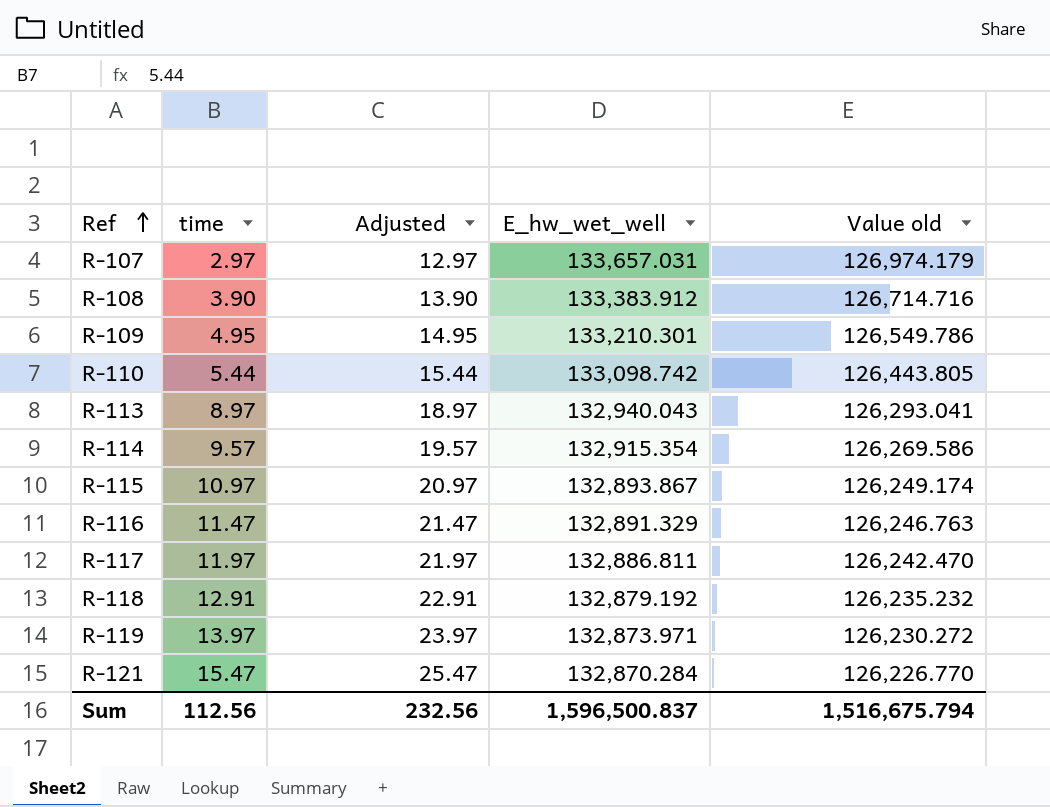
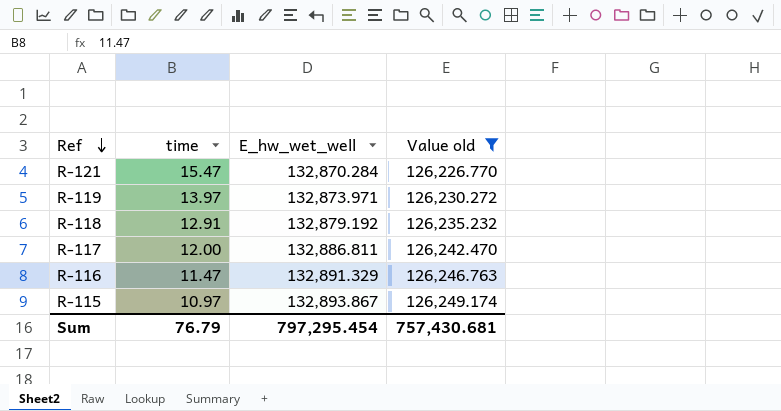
filter: none -> Value old <= 126,249.174
row order: Ref ascending -> Ref descending
column Adjusted | formula: [time] + 10 -> none
R-117 | time: 11.97 -> 12.00
Sum | time: 112.56 -> 76.79
Sum | E_hw_wet_well: 1,596,500.837 -> 797,295.454
Sum | Value old: 1,516,675.794 -> 757,430.681

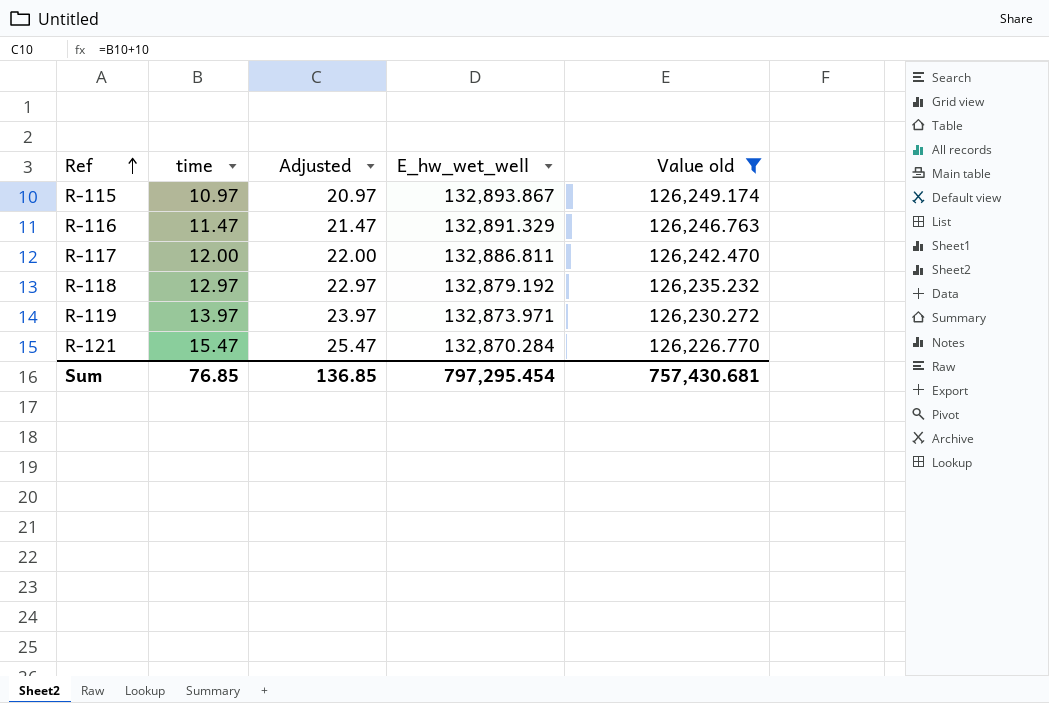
row order: Ref descending -> Ref ascending
column Adjusted | formula: none -> [time] + 10
R-118 | time: 12.91 -> 12.97
Sum | time: 76.79 -> 76.85

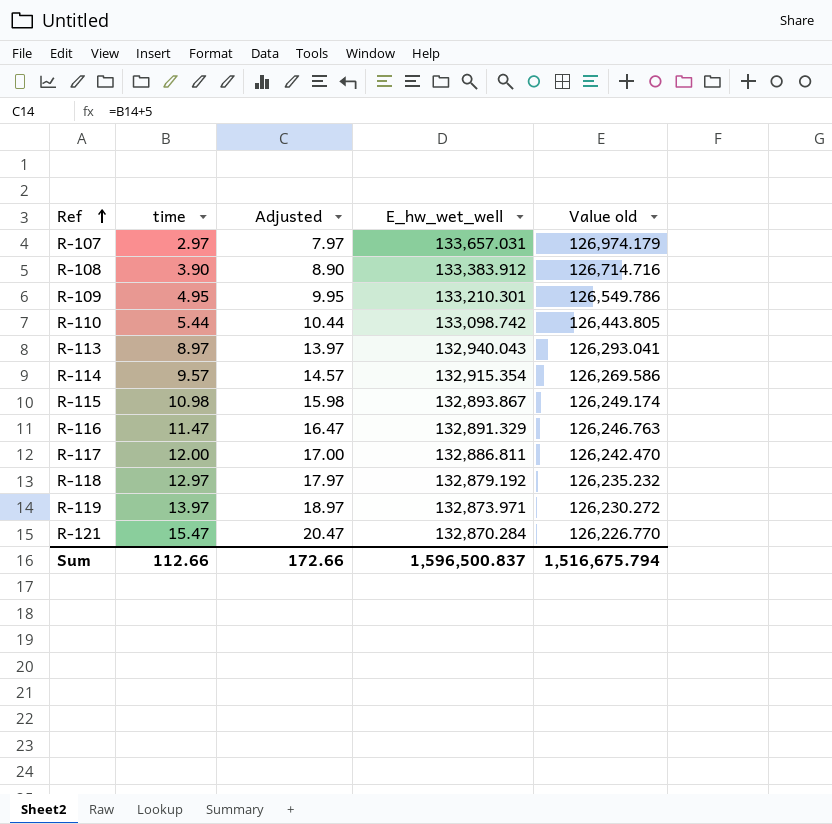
filter: Value old <= 126,249.174 -> none
column Adjusted | formula: [time] + 10 -> [time] + 5
R-115 | time: 10.97 -> 10.98
Sum | time: 76.85 -> 112.66
Sum | Adjusted: 136.85 -> 172.66
Sum | E_hw_wet_well: 797,295.454 -> 1,596,500.837
Sum | Value old: 757,430.681 -> 1,516,675.794

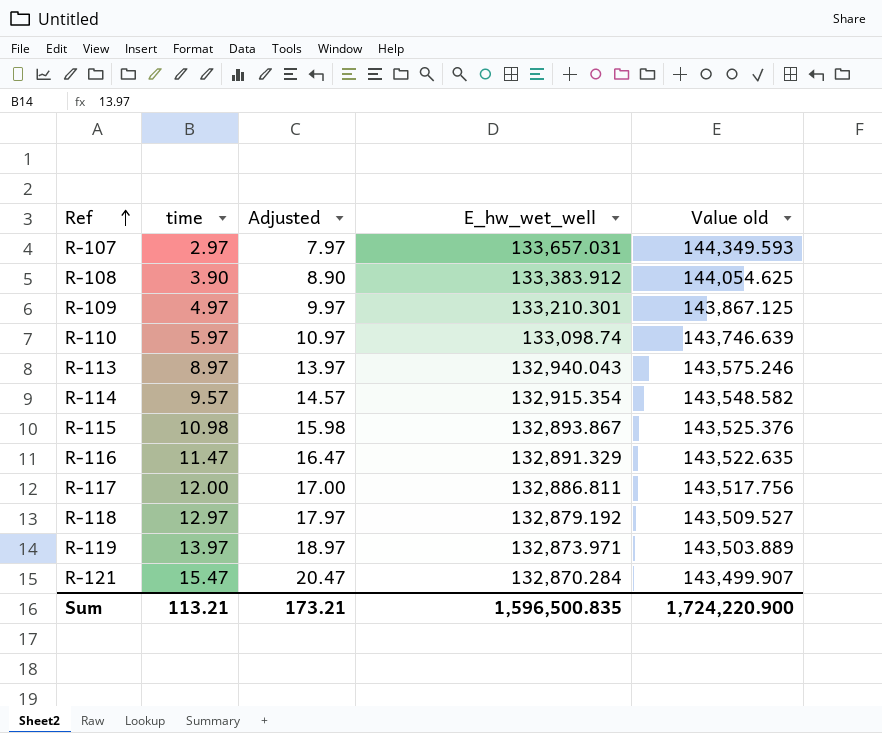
column Value old | formula: [E_hw_wet_well] * 0.95 -> [E_hw_wet_well] * 1.08
R-109 | time: 4.95 -> 4.97
R-109 | Adjusted: 9.95 -> 9.97
R-110 | time: 5.44 -> 5.97
R-110 | Adjusted: 10.44 -> 10.97
R-110 | E_hw_wet_well: 133,098.742 -> 133,098.74
Sum | time: 112.66 -> 113.21
Sum | Adjusted: 172.66 -> 173.21
Sum | E_hw_wet_well: 1,596,500.837 -> 1,596,500.835
Sum | Value old: 1,516,675.794 -> 1,724,220.900

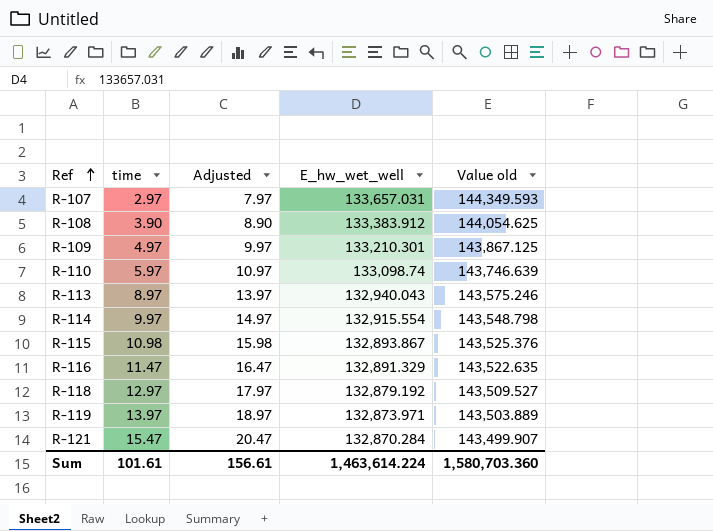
row R-117: 12.00 | 17.00 | 132,886.811 | 143,517.756 -> none
R-114 | time: 9.57 -> 9.97
R-114 | Adjusted: 14.57 -> 14.97
R-114 | E_hw_wet_well: 132,915.354 -> 132,915.554
R-114 | Value old: 143,548.582 -> 143,548.798
Sum | time: 113.21 -> 101.61
Sum | Adjusted: 173.21 -> 156.61
Sum | E_hw_wet_well: 1,596,500.835 -> 1,463,614.224
Sum | Value old: 1,724,220.900 -> 1,580,703.360

